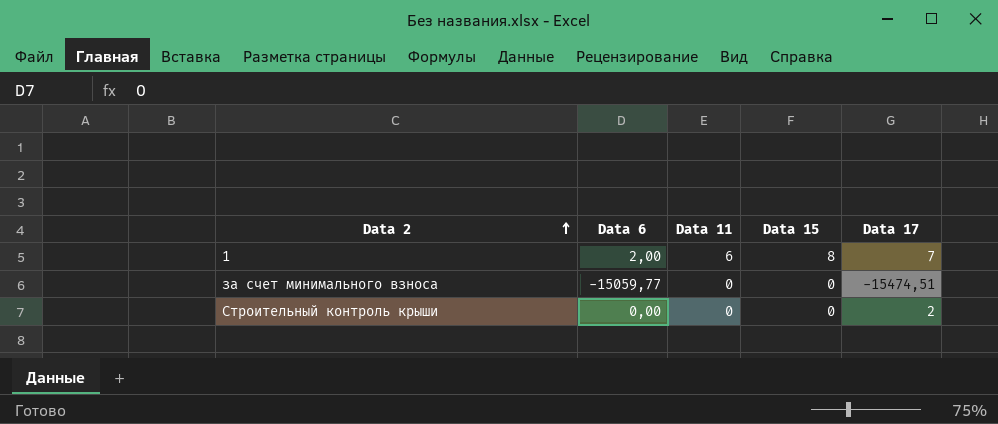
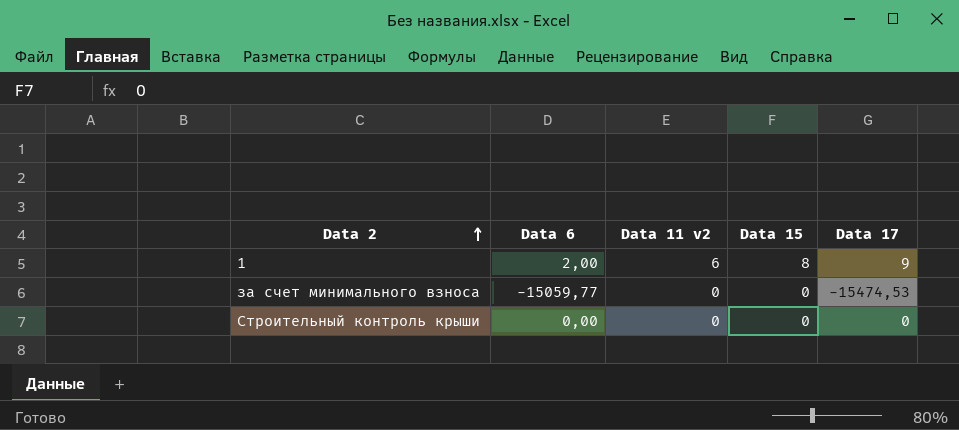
column name: Data 11 -> Data 11 v2
1 | Data 17: 7 -> 9
за счет минимального взноса | Data 17: -15474,51 -> -15474,53
Строительный контроль крыши | Data 17: 2 -> 0

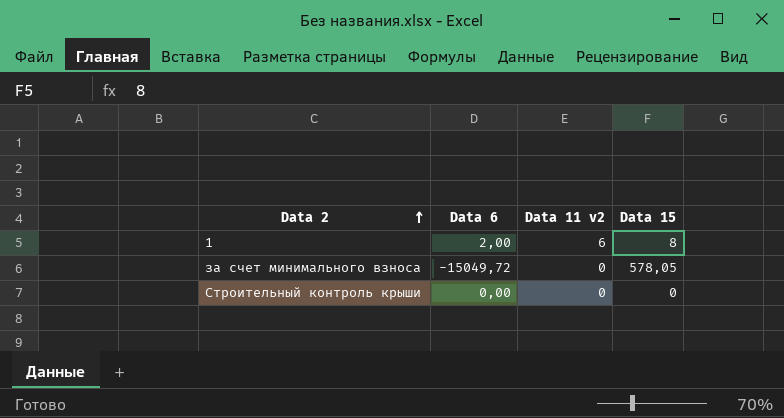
column Data 17 | position: 5 -> none
за счет минимального взноса | Data 6: -15059,77 -> -15049,72
за счет минимального взноса | Data 15: 0 -> 578,05

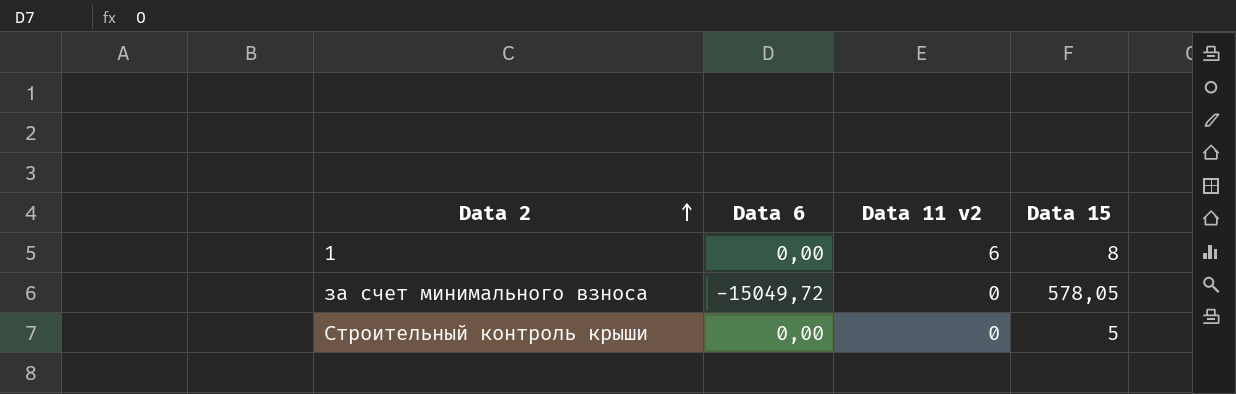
1 | Data 6: 2,00 -> 0,00
Строительный контроль крыши | Data 15: 0 -> 5

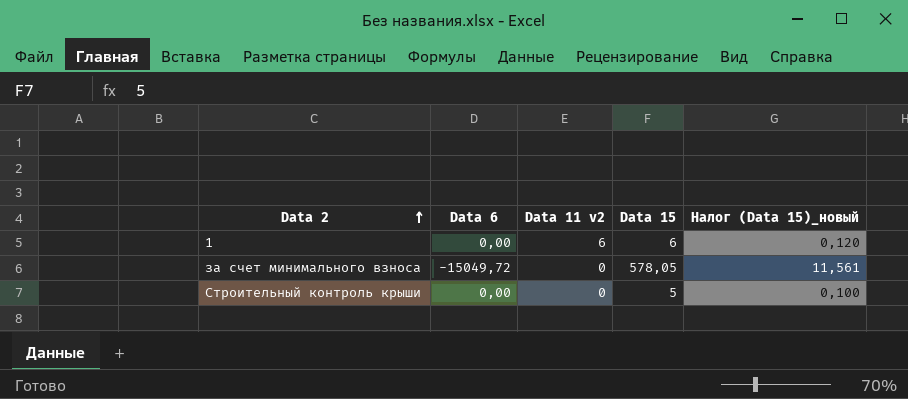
column Налог (Data 15)_новый | formula: none -> [Data 15] * 0,02
1 | Data 15: 8 -> 6

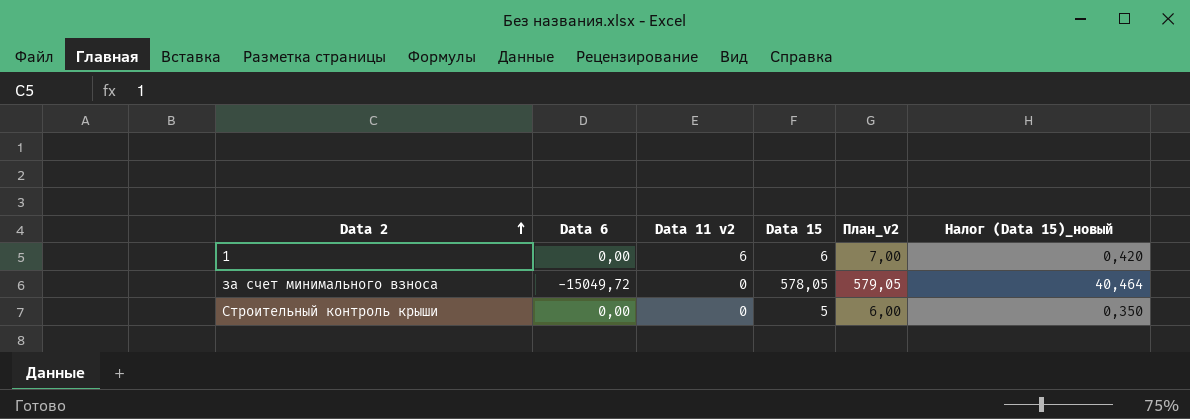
column План_v2 | formula: none -> [Data 15] + 1
column Налог (Data 15)_новый | formula: [Data 15] * 0,02 -> [Data 15] * 0,07

